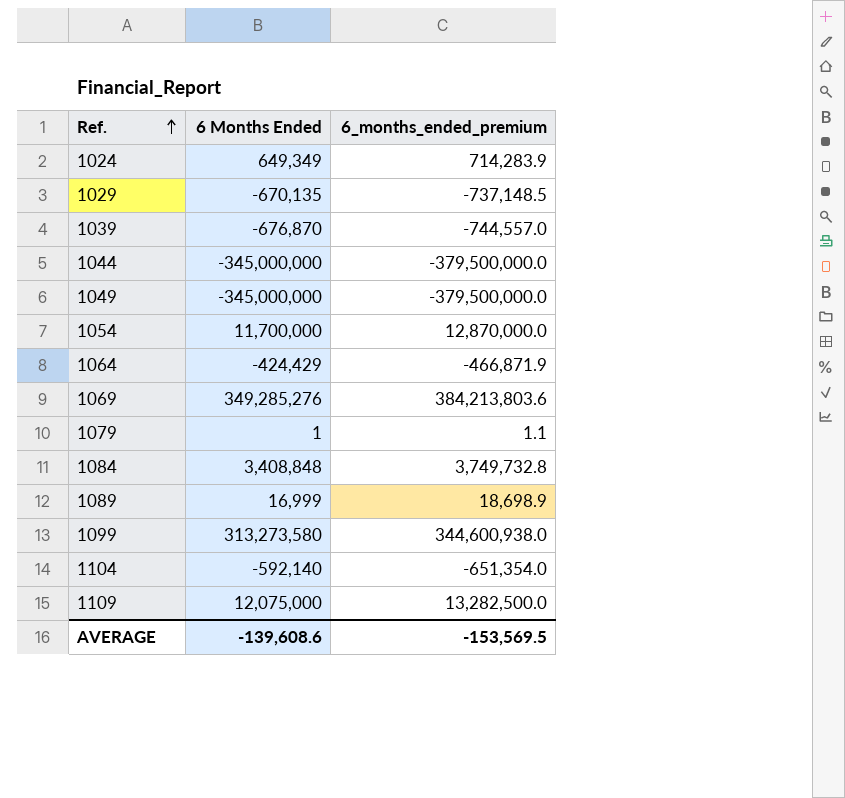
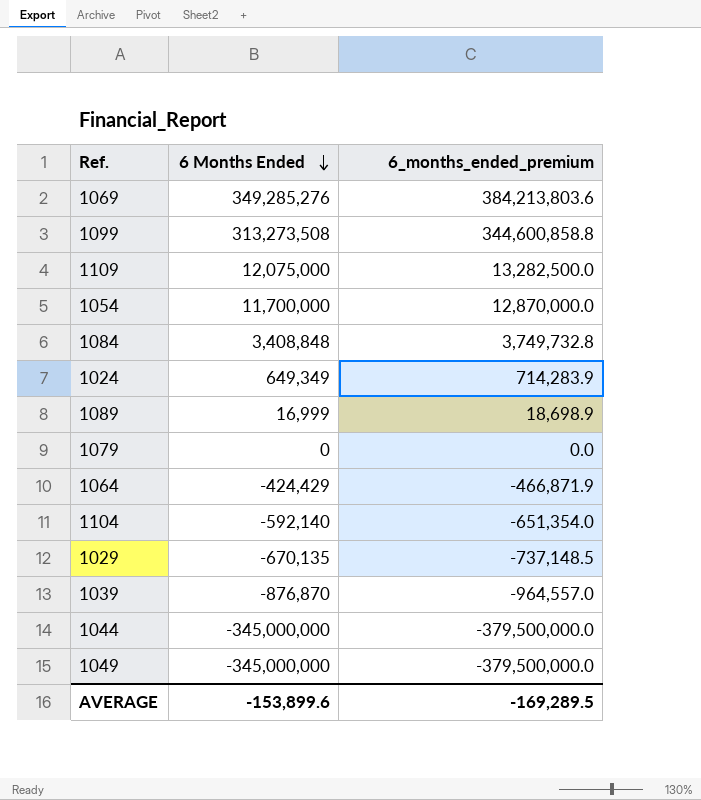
row order: Ref. ascending -> 6 Months Ended descending
1099 | 6 Months Ended: 313,273,580 -> 313,273,508
1099 | 6_months_ended_premium: 344,600,938.0 -> 344,600,858.8
1079 | 6 Months Ended: 1 -> 0
1079 | 6_months_ended_premium: 1.1 -> 0.0
1039 | 6 Months Ended: -676,870 -> -876,870
1039 | 6_months_ended_premium: -744,557.0 -> -964,557.0
AVERAGE | 6 Months Ended: -139,608.6 -> -153,899.6
AVERAGE | 6_months_ended_premium: -153,569.5 -> -169,289.5

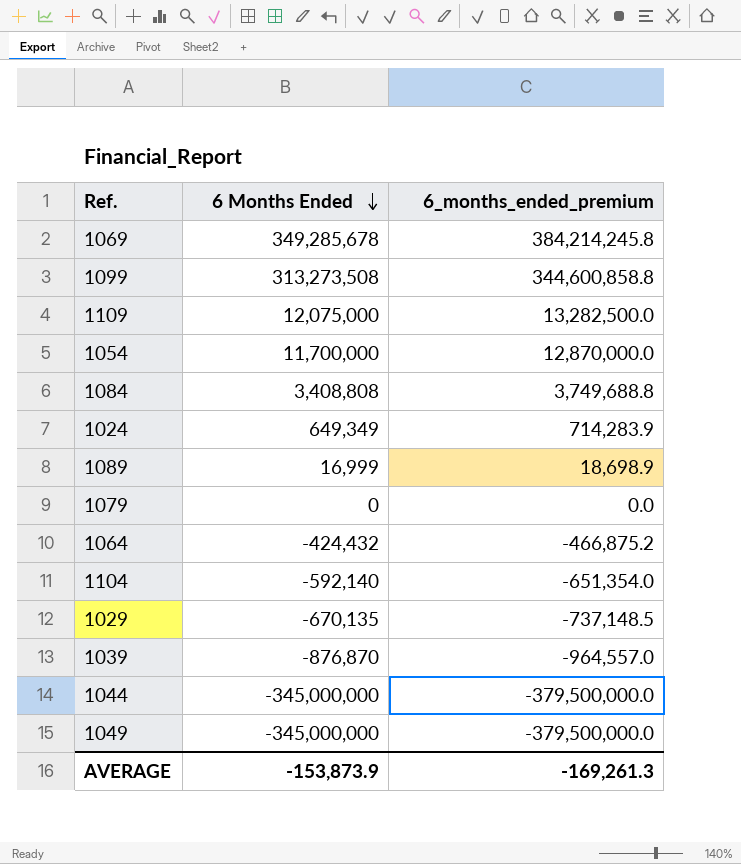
1069 | 6 Months Ended: 349,285,276 -> 349,285,678
1069 | 6_months_ended_premium: 384,213,803.6 -> 384,214,245.8
1084 | 6 Months Ended: 3,408,848 -> 3,408,808
1084 | 6_months_ended_premium: 3,749,732.8 -> 3,749,688.8
1064 | 6 Months Ended: -424,429 -> -424,432
1064 | 6_months_ended_premium: -466,871.9 -> -466,875.2
AVERAGE | 6 Months Ended: -153,899.6 -> -153,873.9
AVERAGE | 6_months_ended_premium: -169,289.5 -> -169,261.3

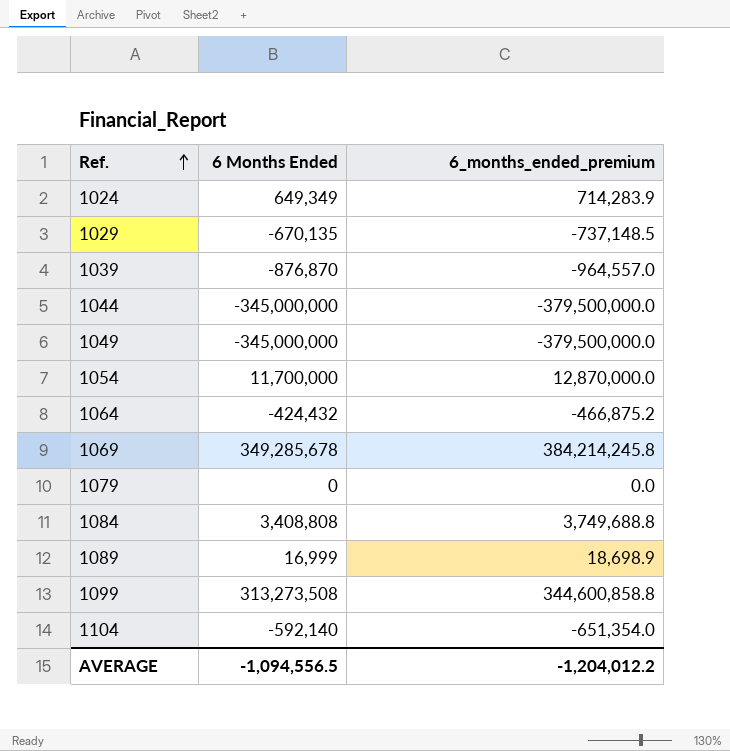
row order: 6 Months Ended descending -> Ref. ascending
row 1109: 12,075,000 | 13,282,500.0 -> none
AVERAGE | 6 Months Ended: -153,873.9 -> -1,094,556.5
AVERAGE | 6_months_ended_premium: -169,261.3 -> -1,204,012.2

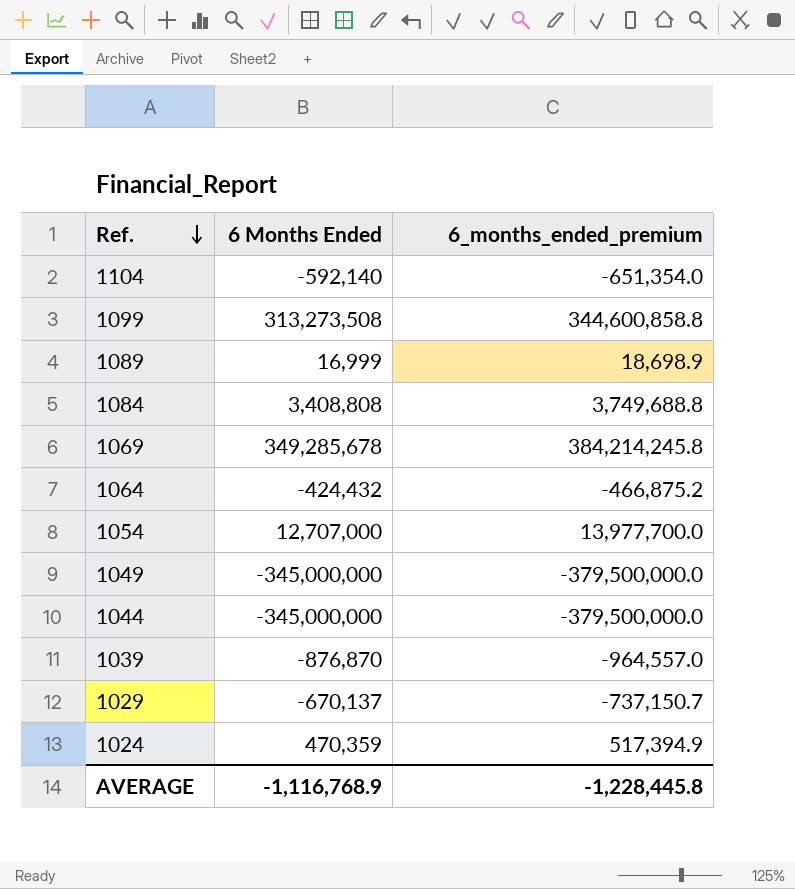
row order: Ref. ascending -> Ref. descending
row 1079: 0 | 0.0 -> none
1054 | 6 Months Ended: 11,700,000 -> 12,707,000
1054 | 6_months_ended_premium: 12,870,000.0 -> 13,977,700.0
1029 | 6 Months Ended: -670,135 -> -670,137
1029 | 6_months_ended_premium: -737,148.5 -> -737,150.7
1024 | 6 Months Ended: 649,349 -> 470,359
1024 | 6_months_ended_premium: 714,283.9 -> 517,394.9
AVERAGE | 6 Months Ended: -1,094,556.5 -> -1,116,768.9
AVERAGE | 6_months_ended_premium: -1,204,012.2 -> -1,228,445.8

